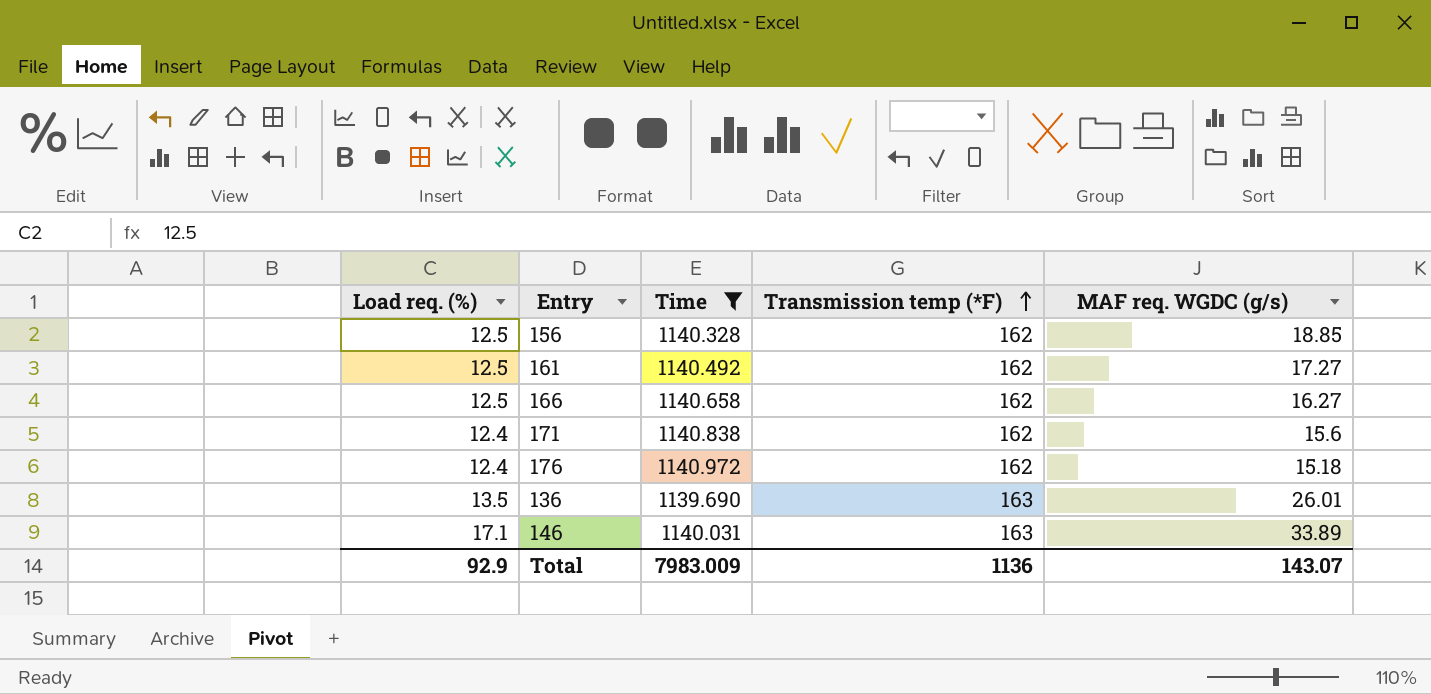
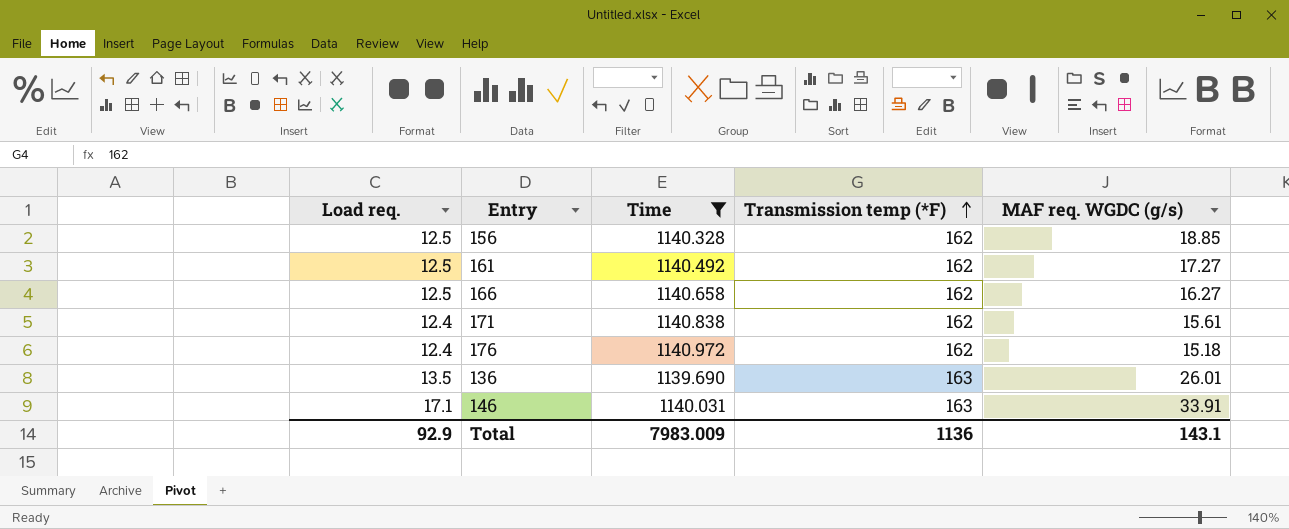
column name: Load req. (%) -> Load req.
171 | MAF req. WGDC (g/s): 15.6 -> 15.61
146 | MAF req. WGDC (g/s): 33.89 -> 33.91
Total | MAF req. WGDC (g/s): 143.07 -> 143.1

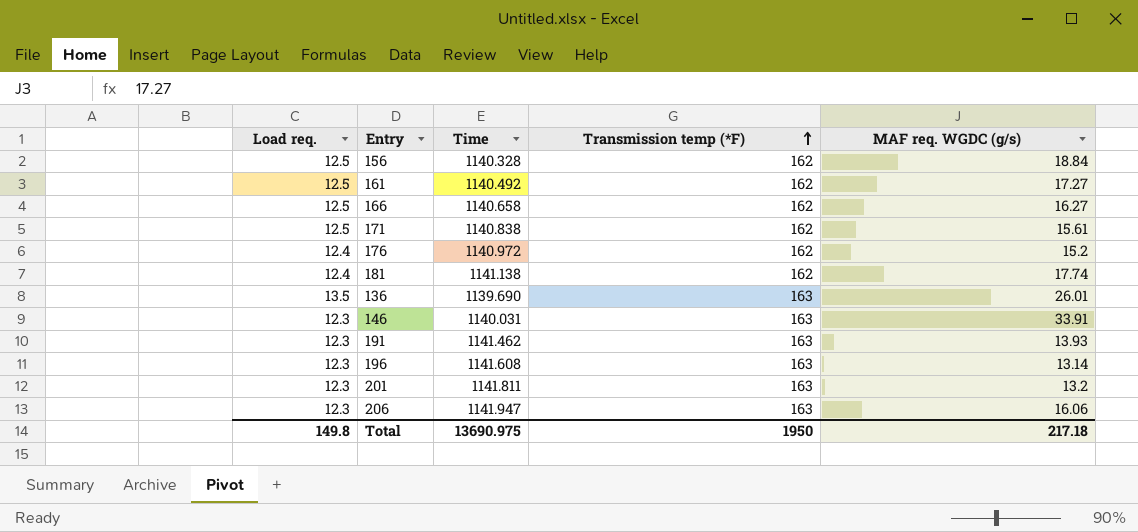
filter: Time <= 1140.972 -> none
156 | MAF req. WGDC (g/s): 18.85 -> 18.84
171 | Load req.: 12.4 -> 12.5
176 | MAF req. WGDC (g/s): 15.18 -> 15.2
146 | Load req.: 17.1 -> 12.3
Total | Load req.: 92.9 -> 149.8
Total | Time: 7983.009 -> 13690.975
Total | Transmission temp (*F): 1136 -> 1950
Total | MAF req. WGDC (g/s): 143.1 -> 217.18

